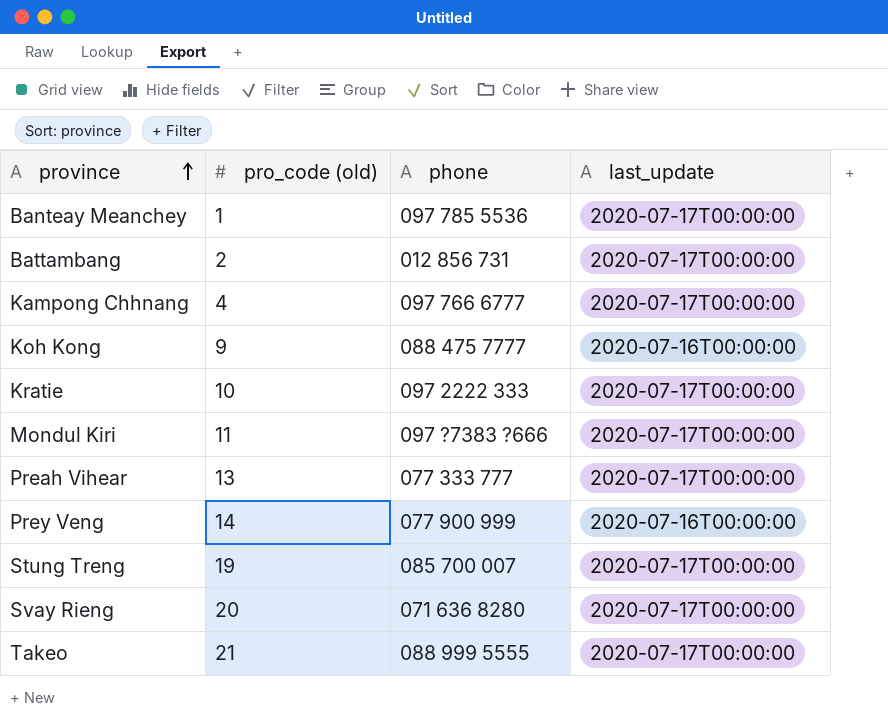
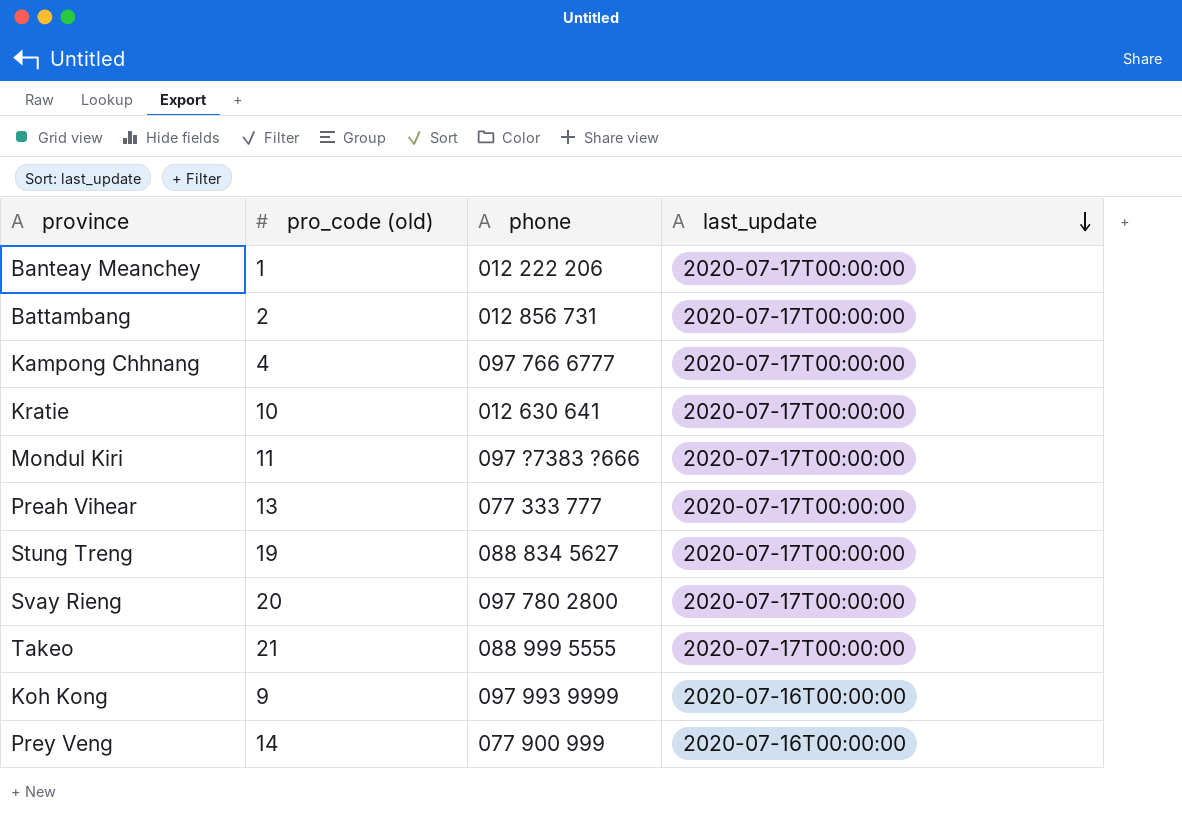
row order: province ascending -> last_update descending
Banteay Meanchey | phone: 097 785 5536 -> 012 222 206
Kratie | phone: 097 2222 333 -> 012 630 641
Stung Treng | phone: 085 700 007 -> 088 834 5627
Svay Rieng | phone: 071 636 8280 -> 097 780 2800
Koh Kong | phone: 088 475 7777 -> 097 993 9999

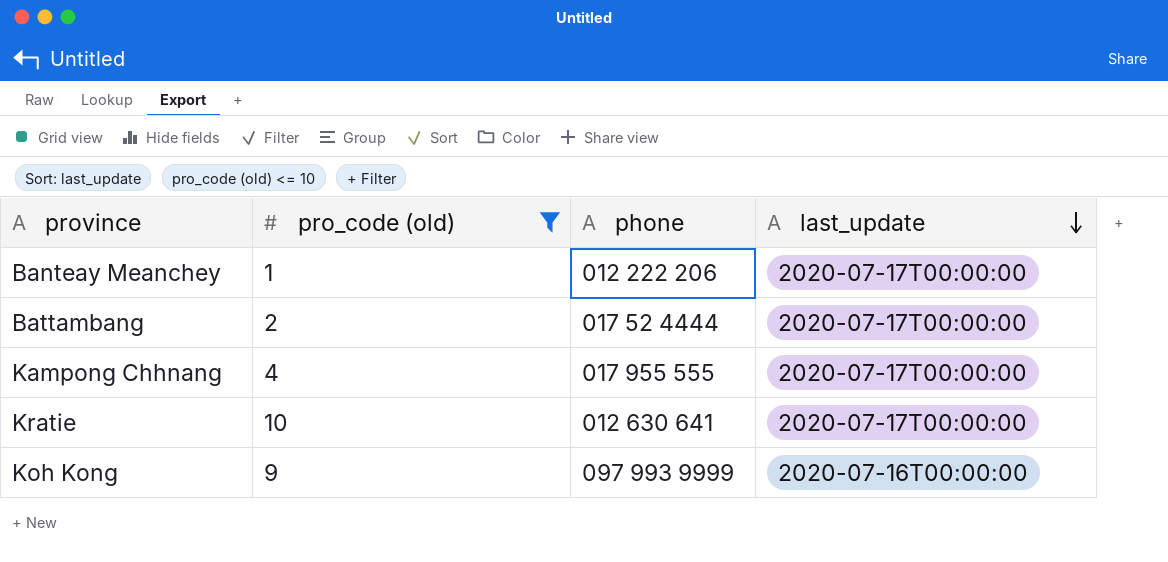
filter: none -> pro_code (old) <= 10
Battambang | phone: 012 856 731 -> 017 52 4444
Kampong Chhnang | phone: 097 766 6777 -> 017 955 555

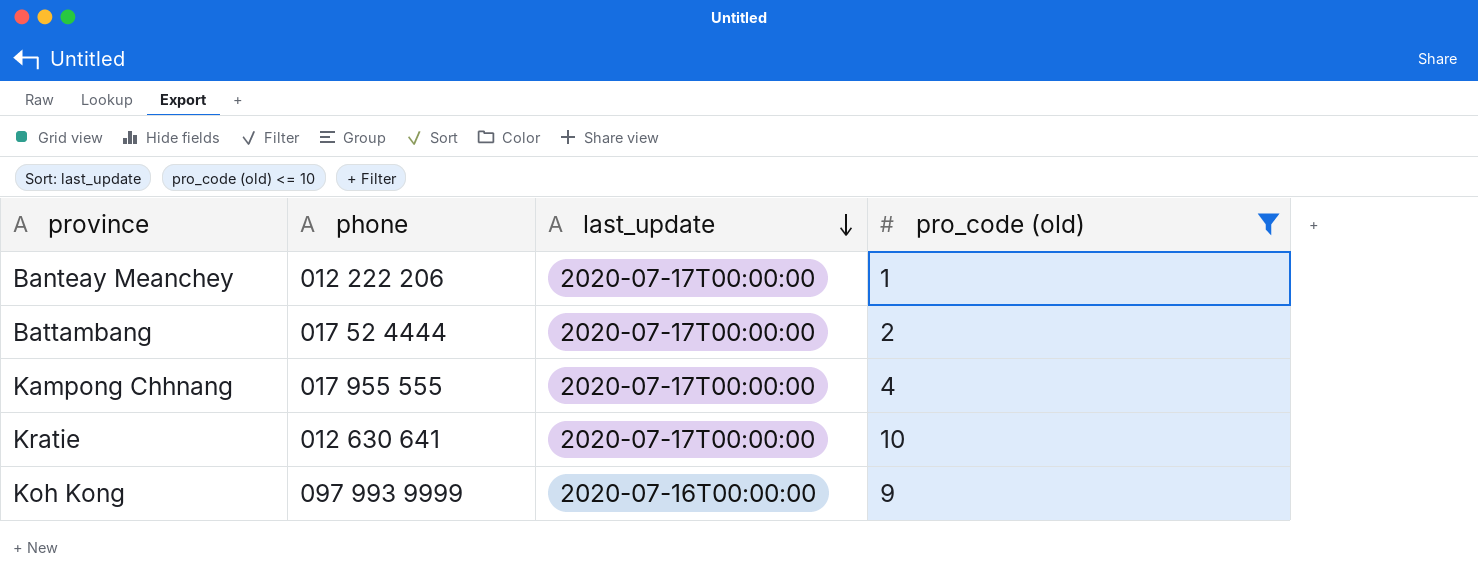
column pro_code (old) | position: 2 -> 4

